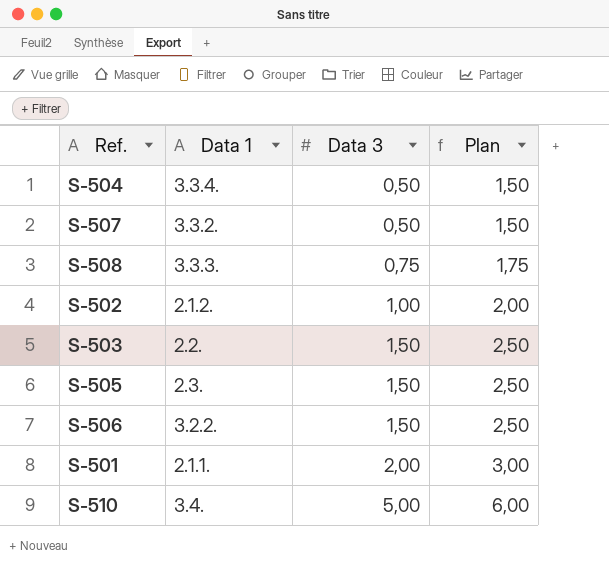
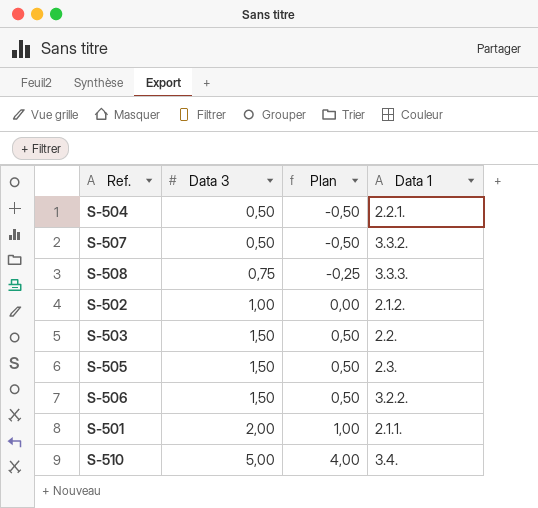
column Plan | formula: [Data 3] + 1 -> [Data 3] - 1
column Data 1 | position: 2 -> 4
S-504 | Data 1: 3.3.4. -> 2.2.1.

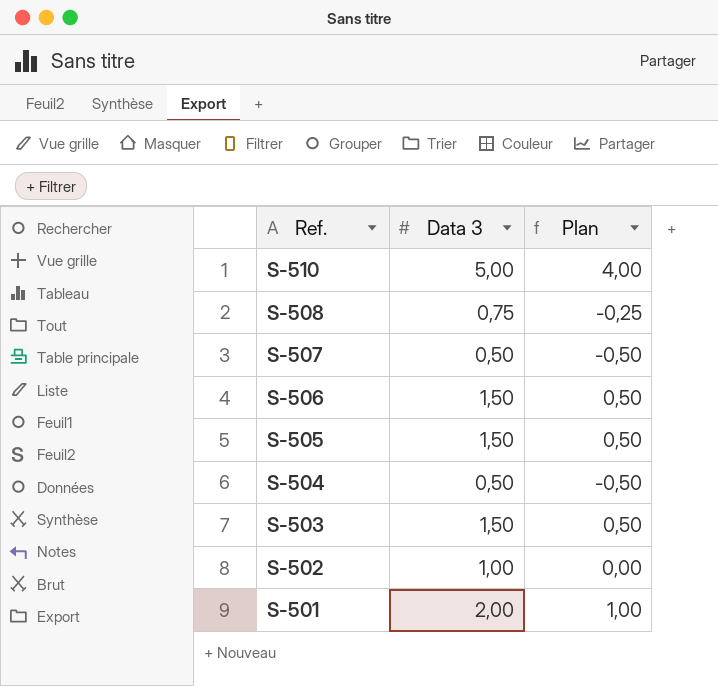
row order: Data 3 ascending -> Ref. descending
column Data 1 | position: 4 -> none

